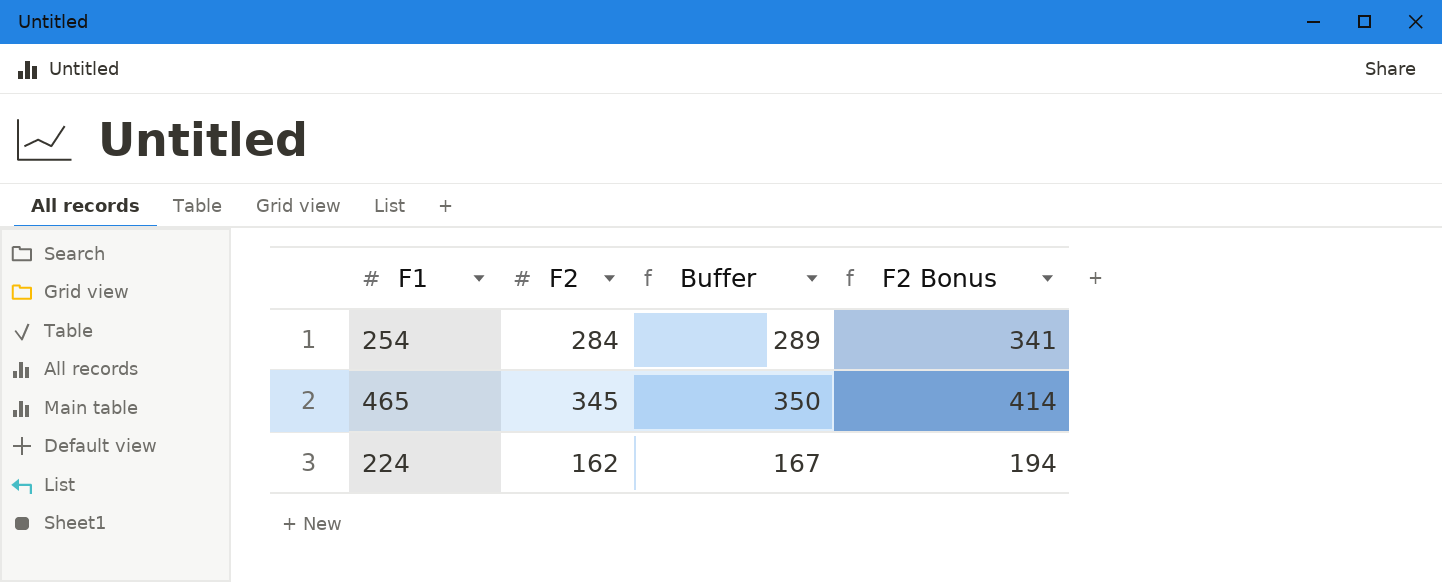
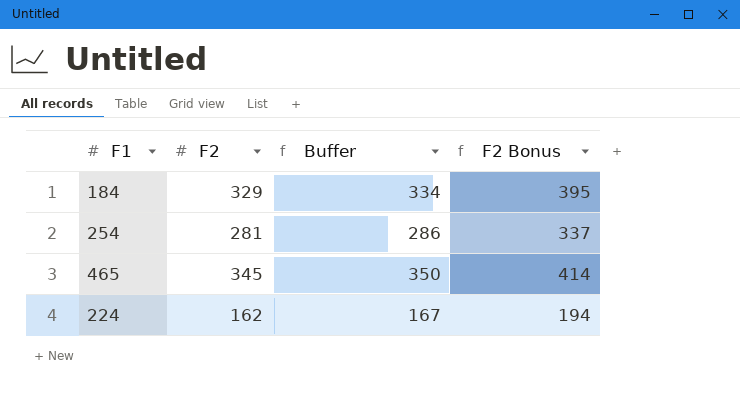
row 184: none -> 329 | 334 | 395
254 | F2: 284 -> 281
254 | Buffer: 289 -> 286
254 | F2 Bonus: 341 -> 337

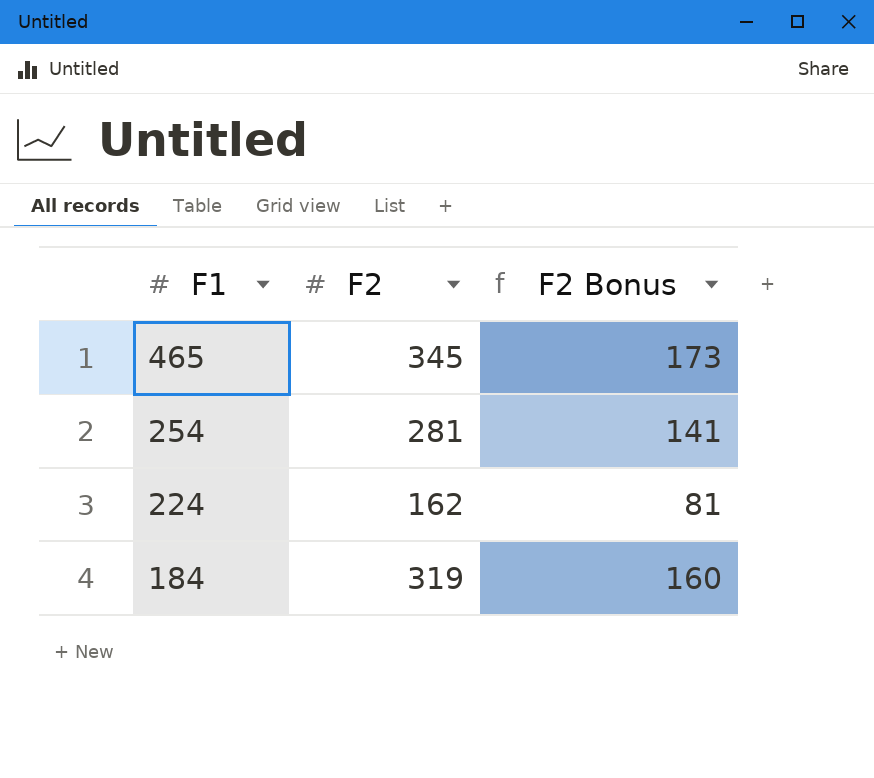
row order: none -> F1 descending
column Buffer | formula: [F2] + 5 -> none
column F2 Bonus | formula: [F2] * 1.2 -> [F2] * 0.5
184 | F2: 329 -> 319

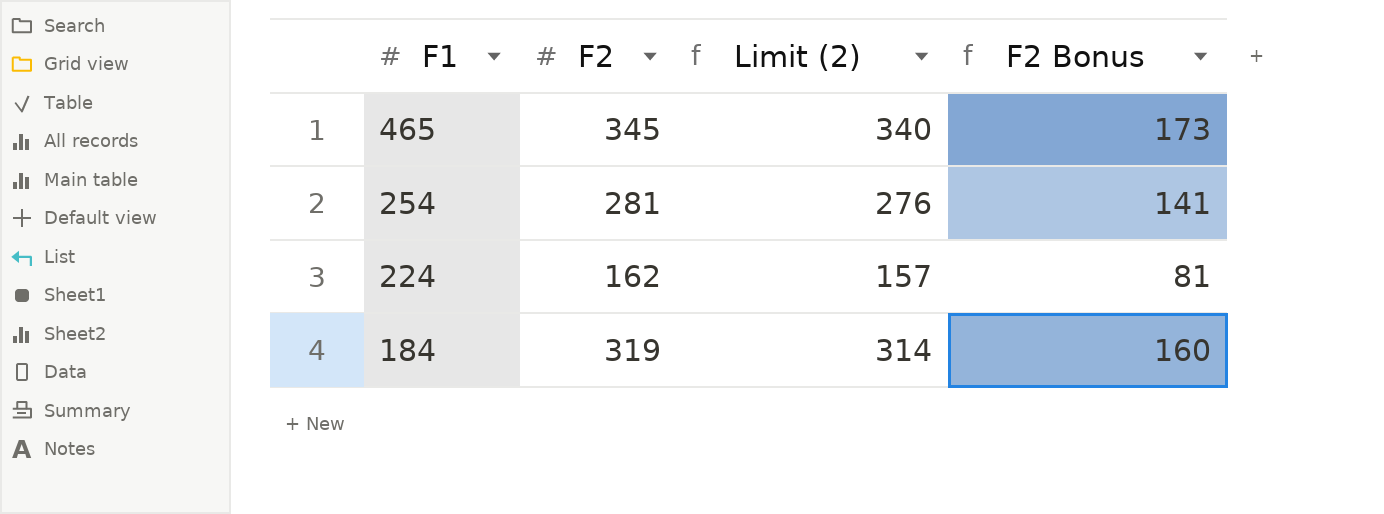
column Limit (2) | formula: none -> [F2] - 5

